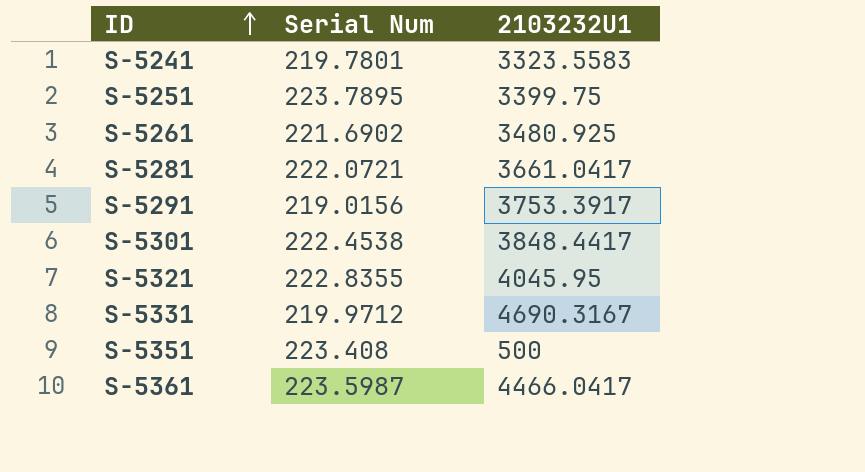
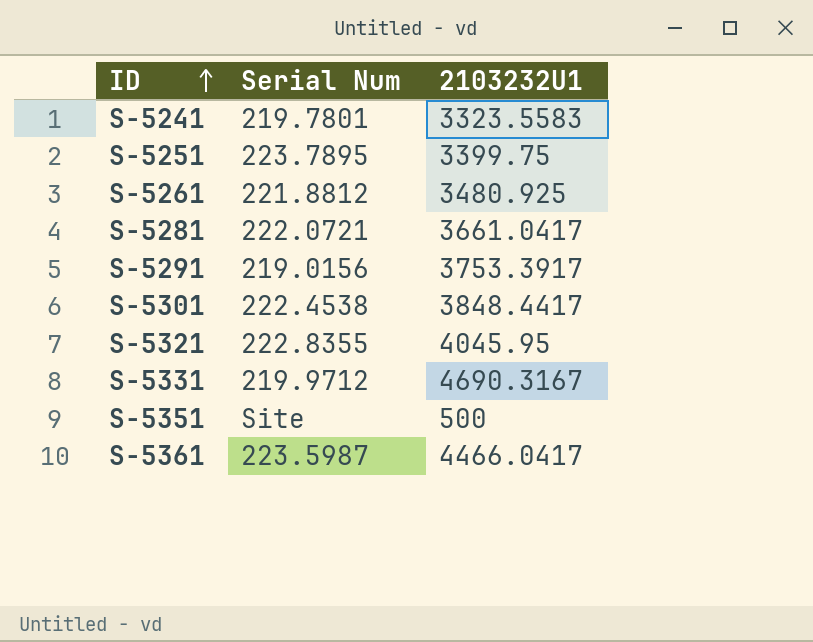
S-5261 | Serial Num: 221.6902 -> 221.8812
S-5351 | Serial Num: 223.408 -> Site

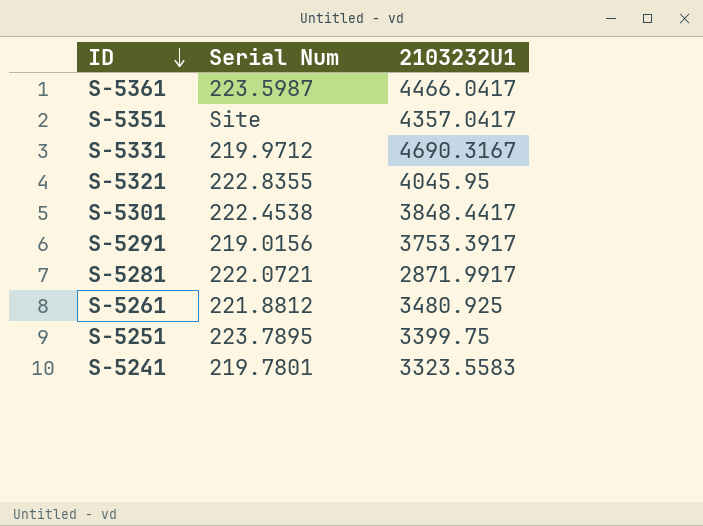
row order: ID ascending -> ID descending
S-5351 | 2103232U1: 500 -> 4357.0417
S-5281 | 2103232U1: 3661.0417 -> 2871.9917

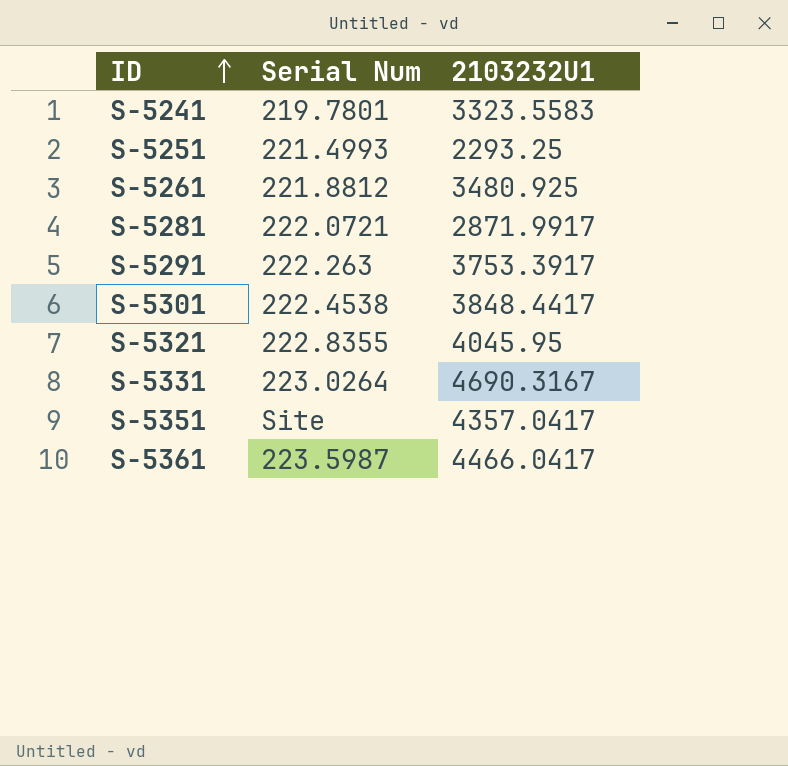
row order: ID descending -> ID ascending
S-5251 | Serial Num: 223.7895 -> 221.4993
S-5251 | 2103232U1: 3399.75 -> 2293.25
S-5291 | Serial Num: 219.0156 -> 222.263
S-5331 | Serial Num: 219.9712 -> 223.0264

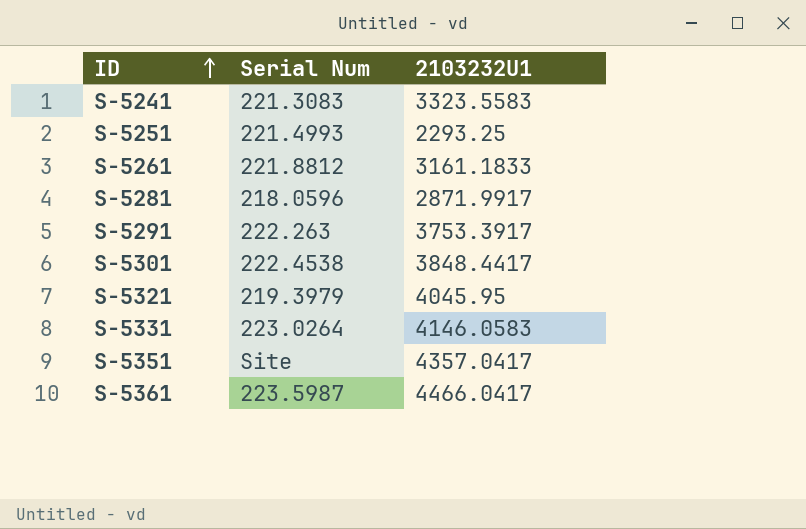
S-5241 | Serial Num: 219.7801 -> 221.3083
S-5261 | 2103232U1: 3480.925 -> 3161.1833
S-5281 | Serial Num: 222.0721 -> 218.0596
S-5321 | Serial Num: 222.8355 -> 219.3979
S-5331 | 2103232U1: 4690.3167 -> 4146.0583

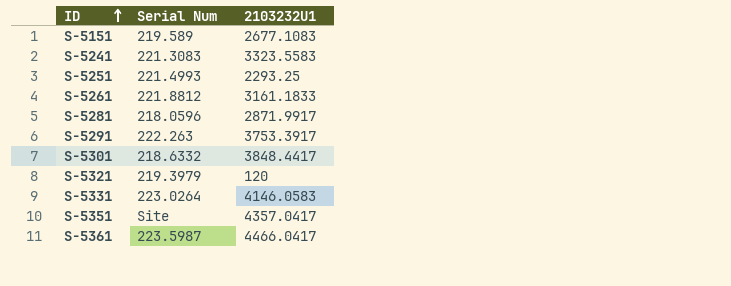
row S-5151: none -> 219.589 | 2677.1083
S-5301 | Serial Num: 222.4538 -> 218.6332
S-5321 | 2103232U1: 4045.95 -> 120

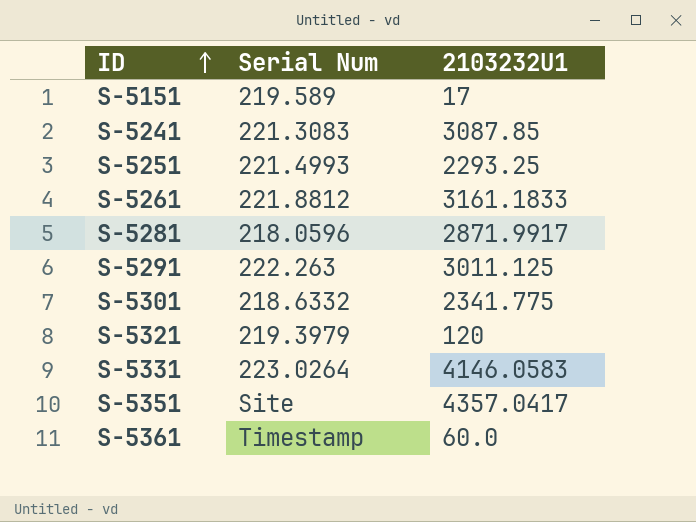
S-5151 | 2103232U1: 2677.1083 -> 17
S-5241 | 2103232U1: 3323.5583 -> 3087.85
S-5291 | 2103232U1: 3753.3917 -> 3011.125
S-5301 | 2103232U1: 3848.4417 -> 2341.775
S-5361 | Serial Num: 223.5987 -> Timestamp
S-5361 | 2103232U1: 4466.0417 -> 60.0

